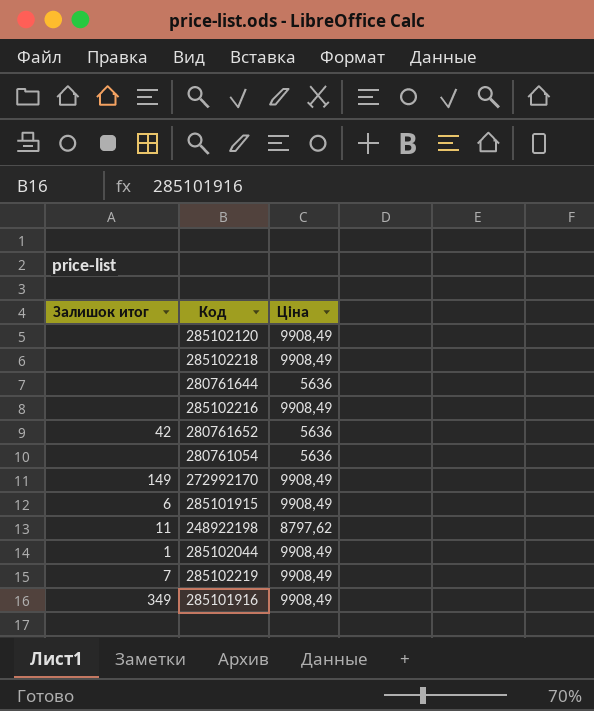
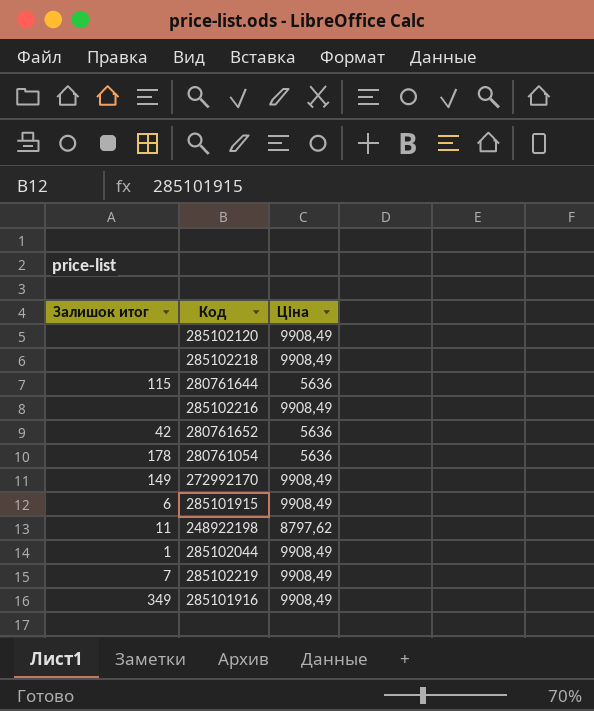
280761644 | Залишок итог: none -> 115
280761054 | Залишок итог: none -> 178

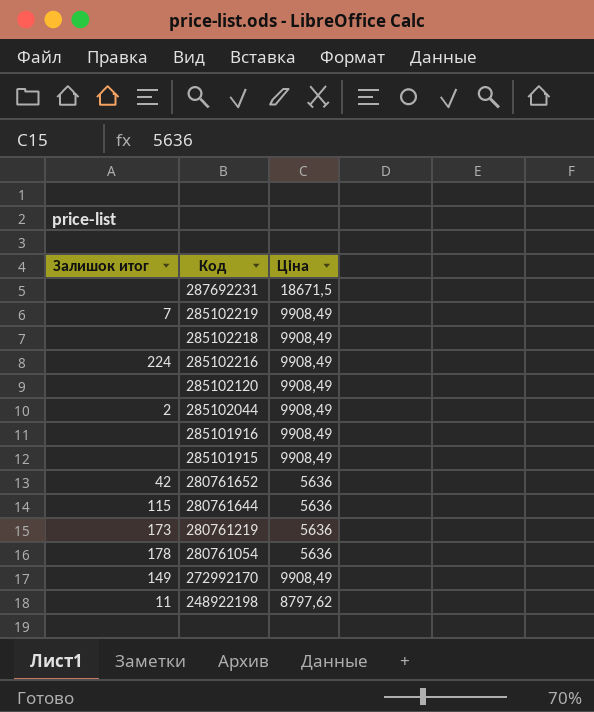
row order: none -> Код descending
row 287692231: none -> none | 18671,5
285102216 | Залишок итог: none -> 224
285102044 | Залишок итог: 1 -> 2
285101916 | Залишок итог: 349 -> none
285101915 | Залишок итог: 6 -> none
row 280761219: none -> 173 | 5636

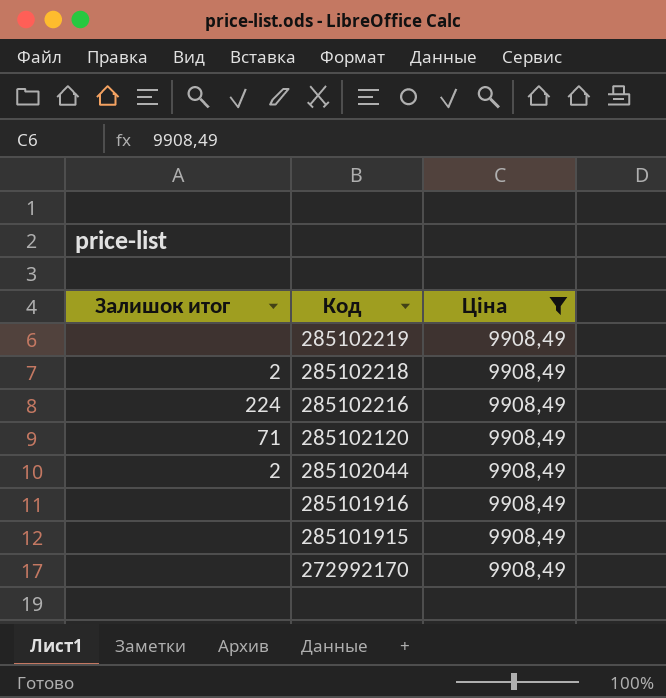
filter: none -> Ціна = 9908,49
285102219 | Залишок итог: 7 -> none
285102218 | Залишок итог: none -> 2
285102120 | Залишок итог: none -> 71
272992170 | Залишок итог: 149 -> none

